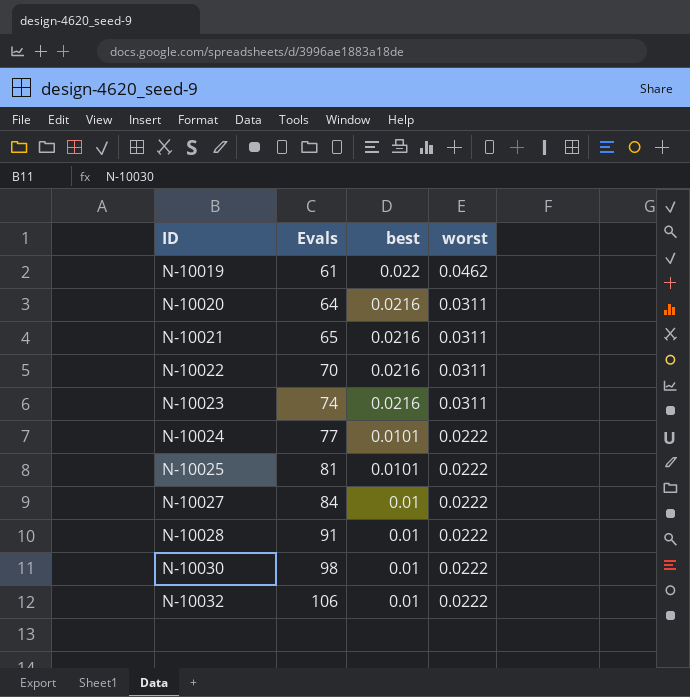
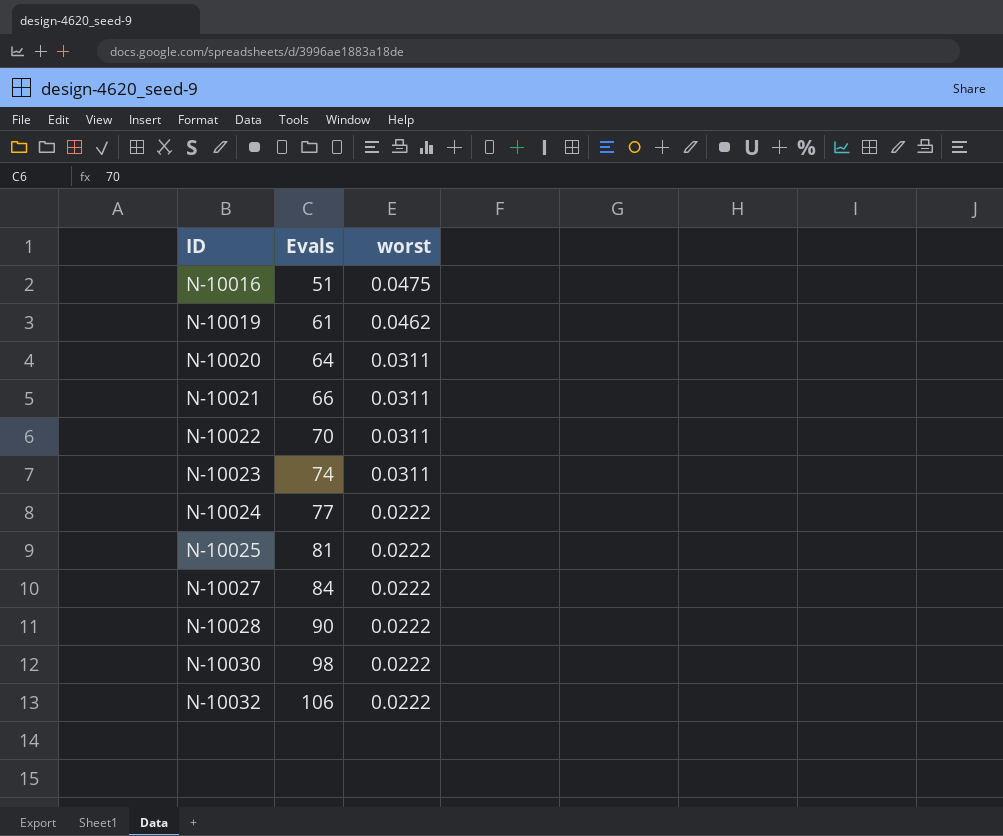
column best | position: 3 -> none
row N-10016: none -> 51 | 0.0475
N-10021 | Evals: 65 -> 66
N-10028 | Evals: 91 -> 90

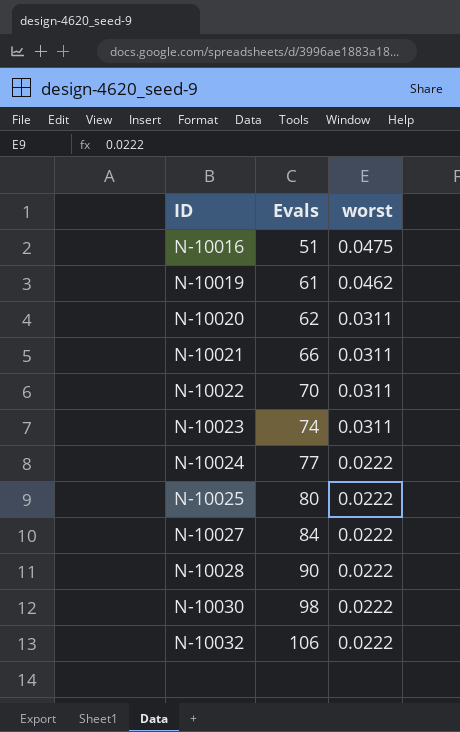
N-10020 | Evals: 64 -> 62
N-10025 | Evals: 81 -> 80

